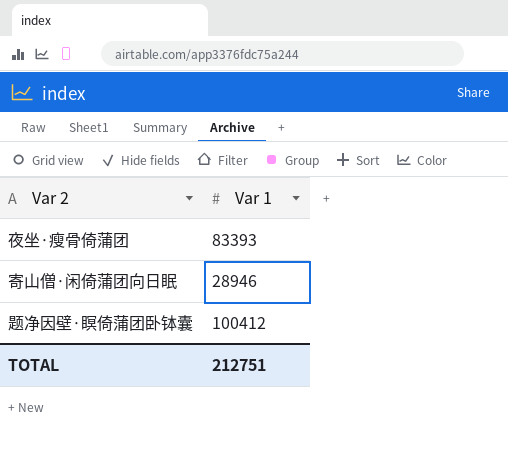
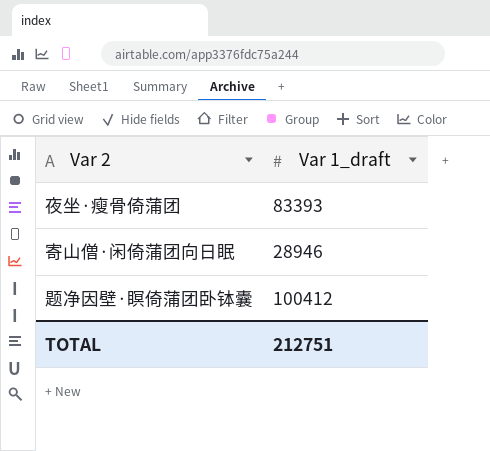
column name: Var 1 -> Var 1_draft

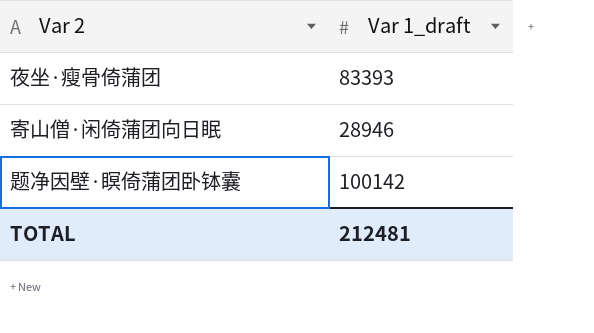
题净因壁·瞑倚蒲团卧钵囊 | Var 1_draft: 100412 -> 100142
TOTAL | Var 1_draft: 212751 -> 212481

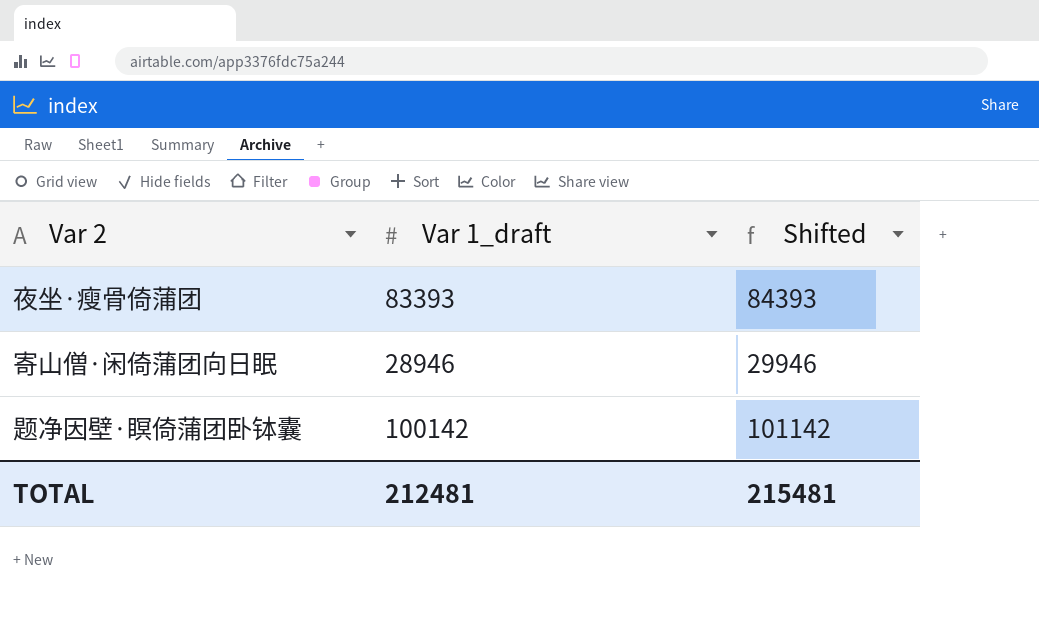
column Shifted | formula: none -> [Var 1_draft] + 1000

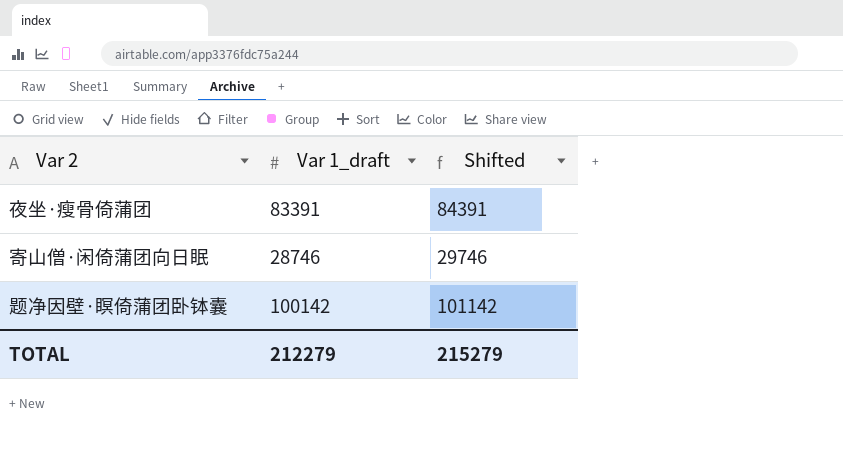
夜坐·瘦骨倚蒲团 | Var 1_draft: 83393 -> 83391
夜坐·瘦骨倚蒲团 | Shifted: 84393 -> 84391
寄山僧·闲倚蒲团向日眠 | Var 1_draft: 28946 -> 28746
寄山僧·闲倚蒲团向日眠 | Shifted: 29946 -> 29746
TOTAL | Var 1_draft: 212481 -> 212279
TOTAL | Shifted: 215481 -> 215279

